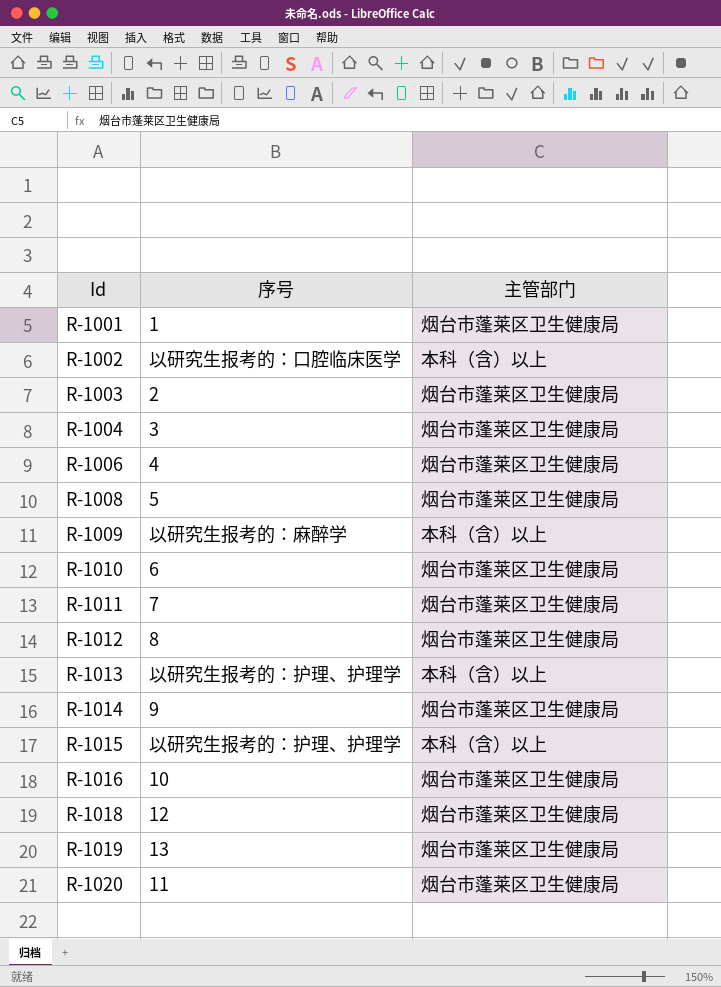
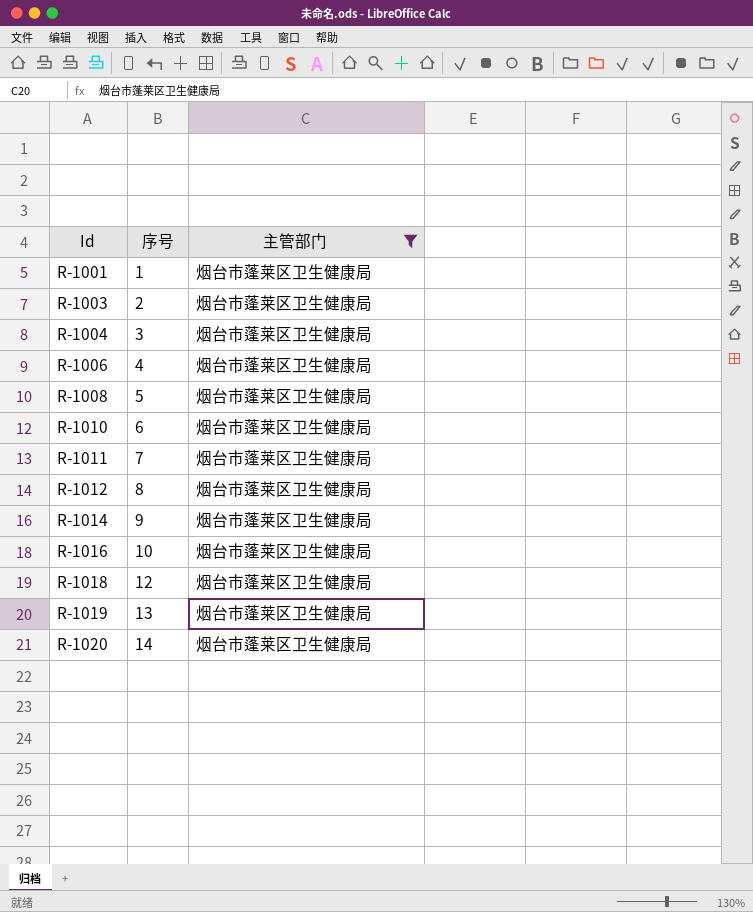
filter: none -> 主管部门 = 烟台市蓬莱区卫生健康局
R-1020 | 序号: 11 -> 14

